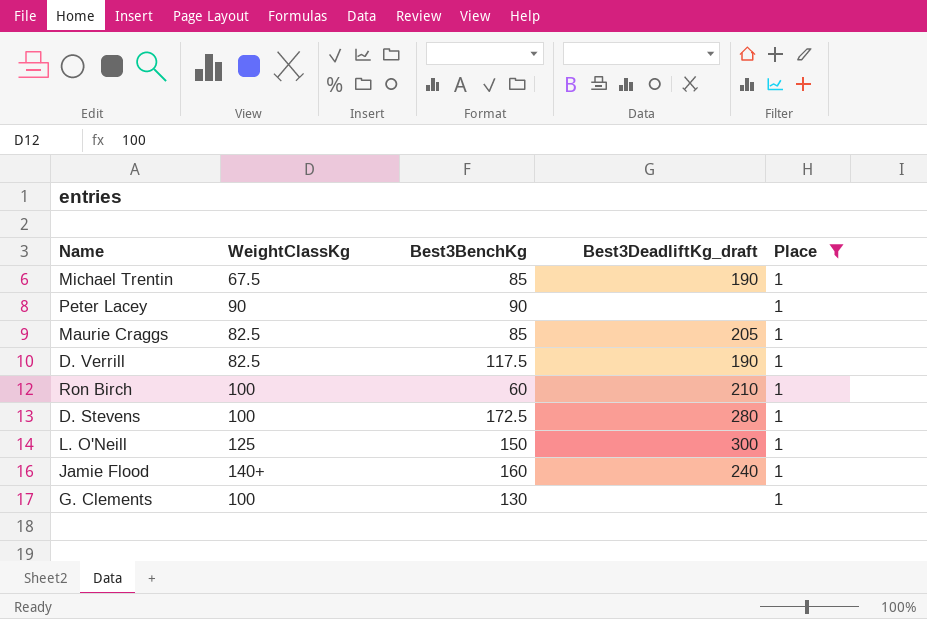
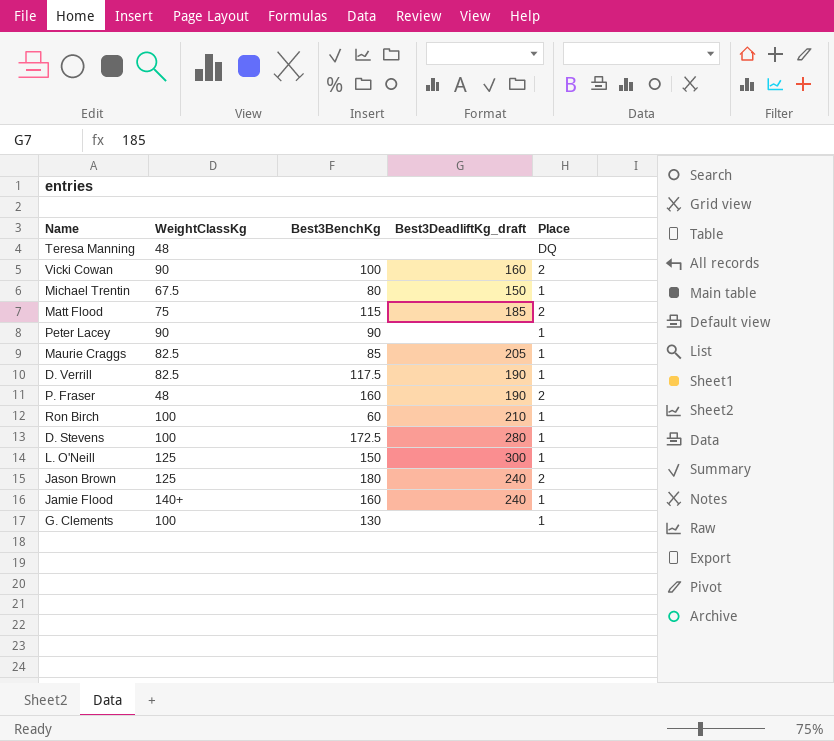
filter: Place = 1 -> none
Michael Trentin | Best3BenchKg: 85 -> 80
Michael Trentin | Best3DeadliftKg_draft: 190 -> 150

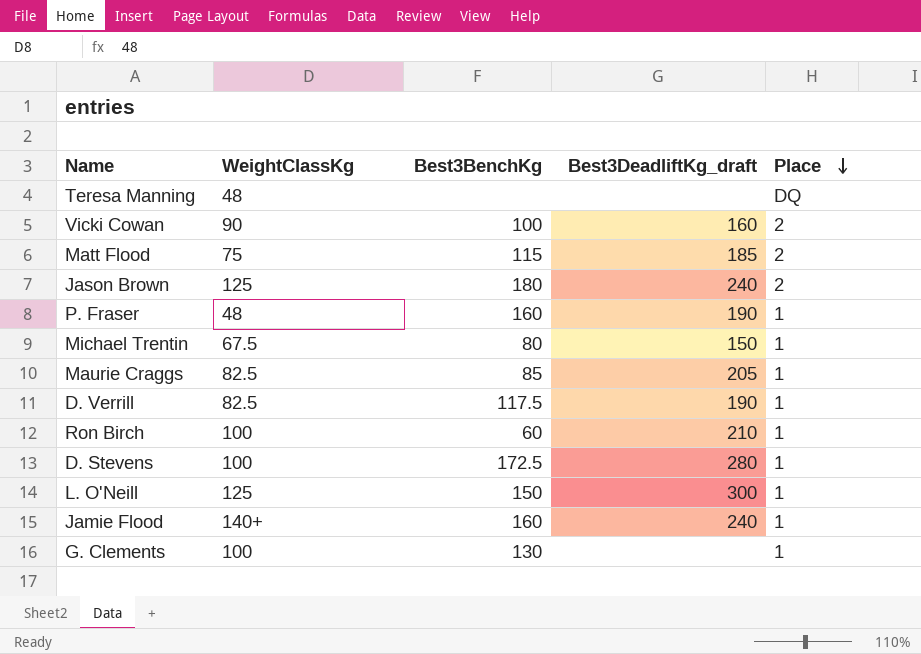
row order: none -> Place descending
row Peter Lacey: 90 | 90 | none | 1 -> none
P. Fraser | Place: 2 -> 1

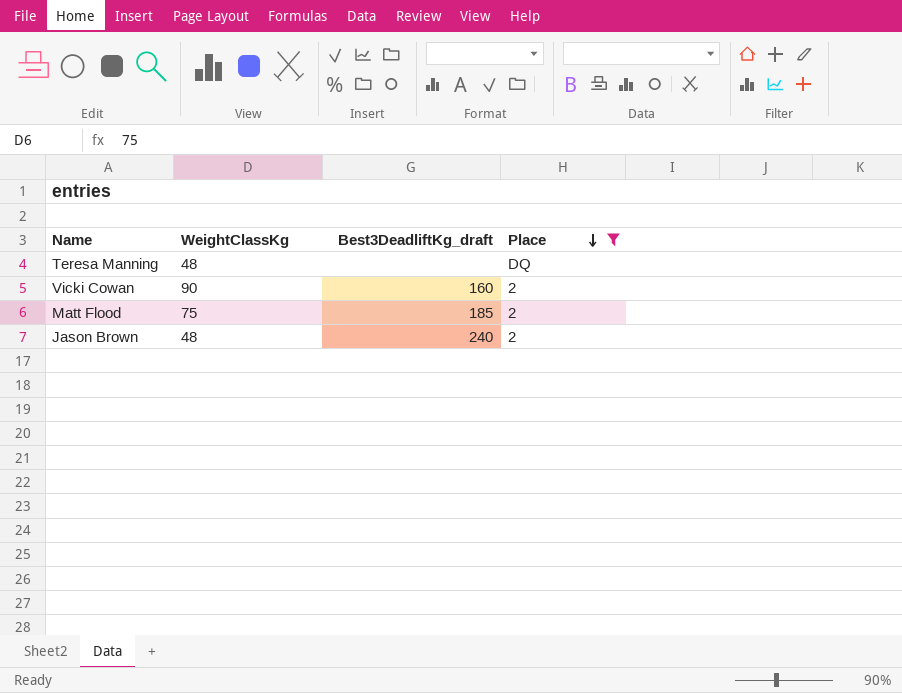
filter: none -> Place != 1
column Best3BenchKg | position: 3 -> none
Jason Brown | WeightClassKg: 125 -> 48

